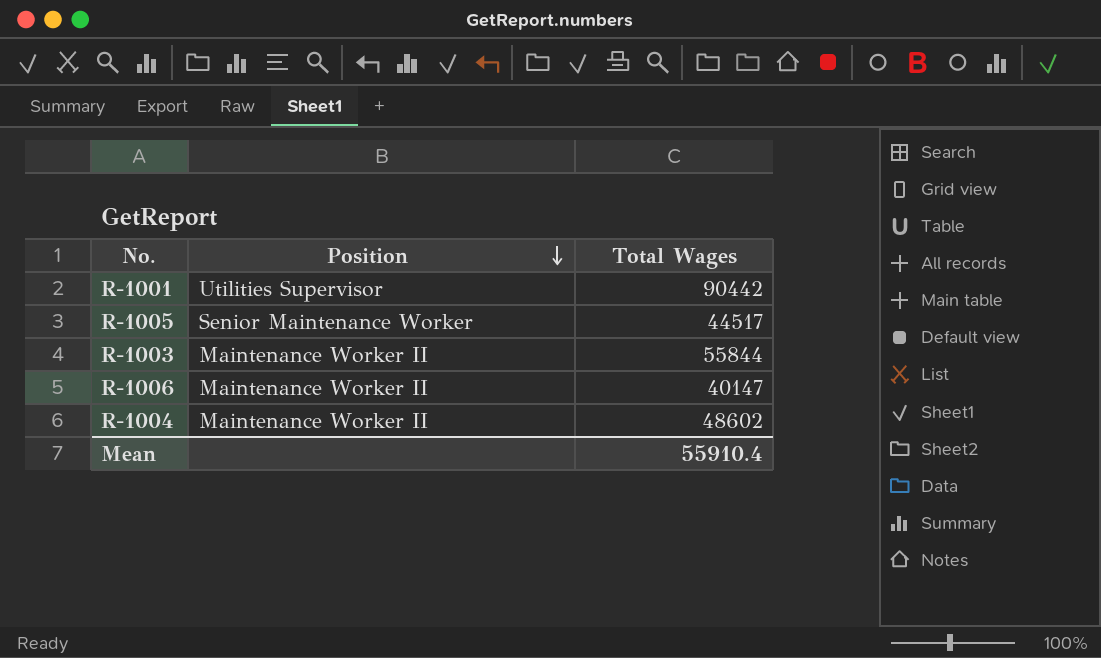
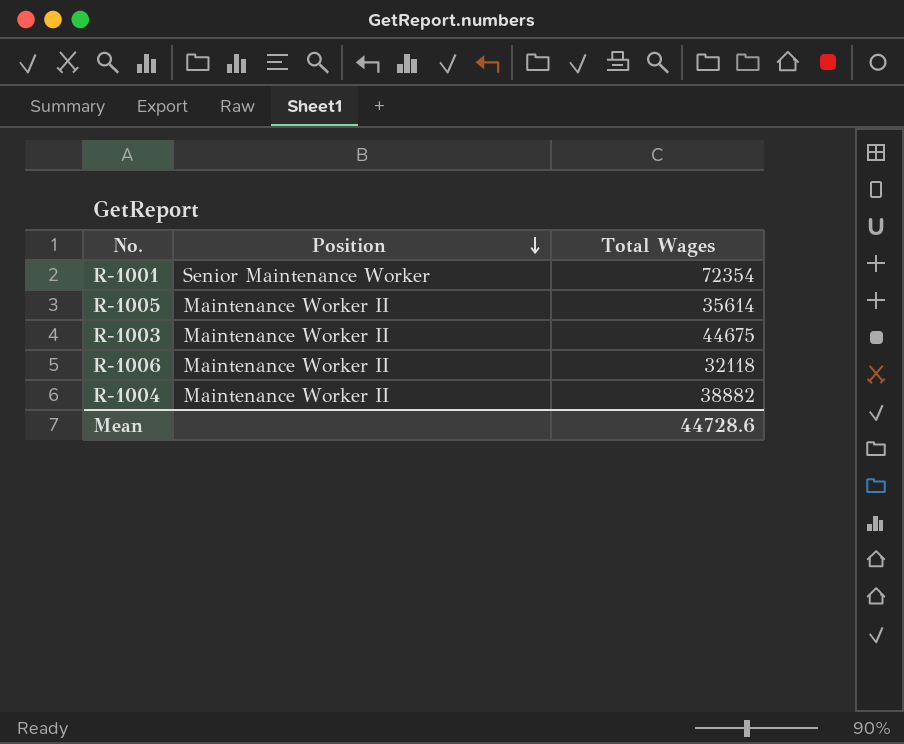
R-1001 | Position: Utilities Supervisor -> Senior Maintenance Worker
R-1001 | Total Wages: 90442 -> 72354
R-1005 | Position: Senior Maintenance Worker -> Maintenance Worker II
R-1005 | Total Wages: 44517 -> 35614
R-1003 | Total Wages: 55844 -> 44675
R-1006 | Total Wages: 40147 -> 32118
R-1004 | Total Wages: 48602 -> 38882
Mean | Total Wages: 55910.4 -> 44728.6

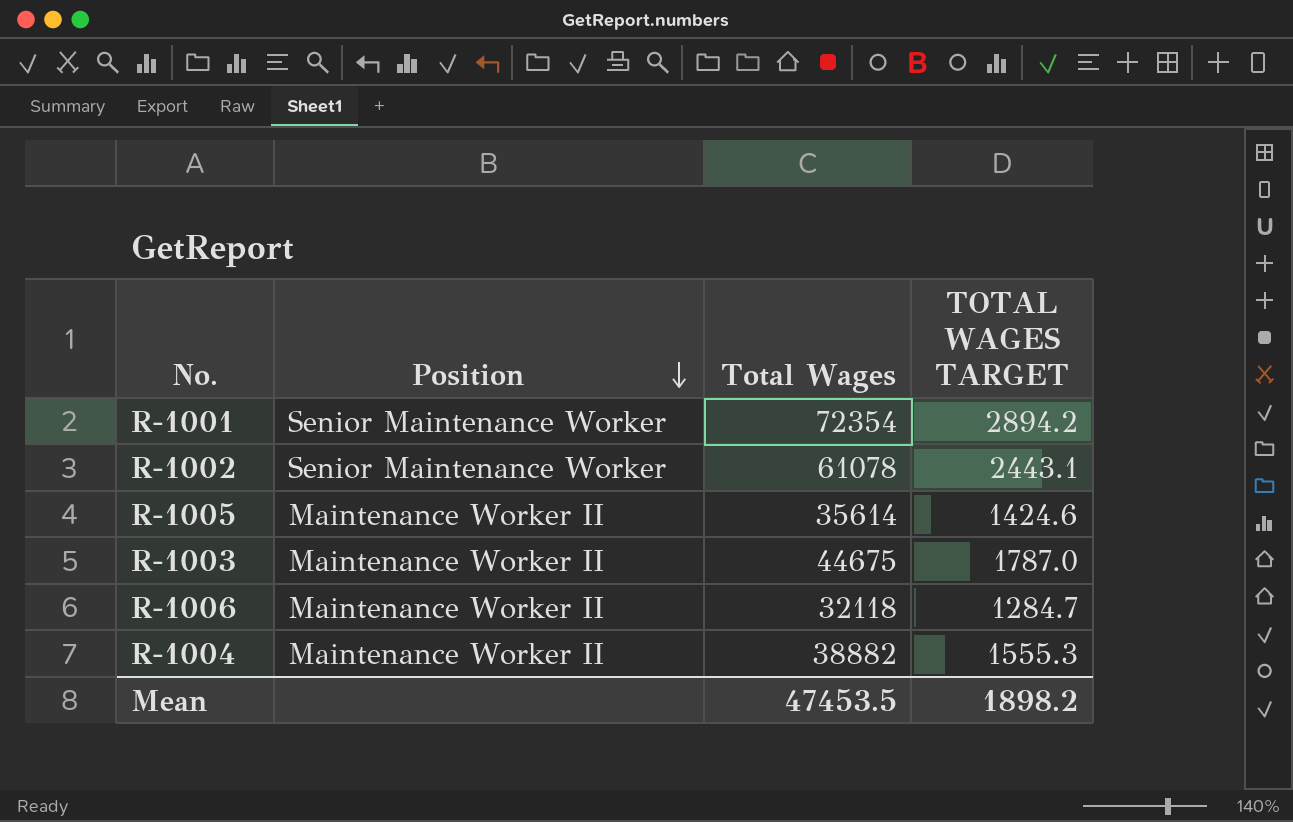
column TOTAL WAGES TARGET | formula: none -> [Total Wages] * 0.04
row R-1002: none -> Senior Maintenance Worker | 61078 | 2443.1
Mean | Total Wages: 44728.6 -> 47453.5

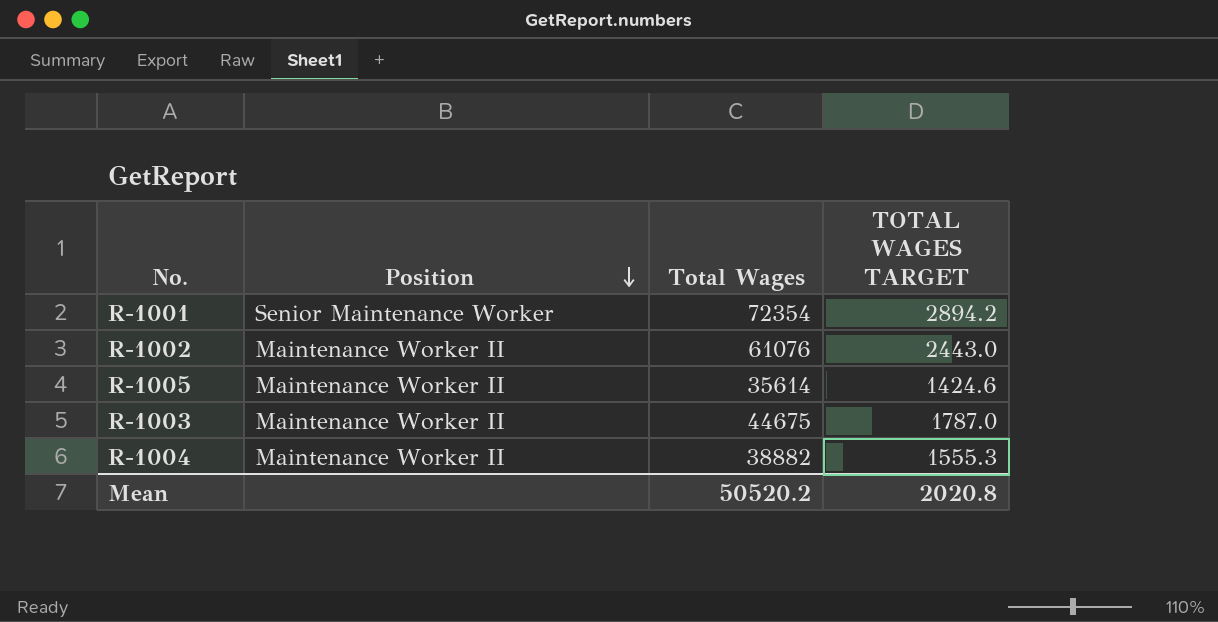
row R-1006: Maintenance Worker II | 32118 | 1284.7 -> none
R-1002 | Position: Senior Maintenance Worker -> Maintenance Worker II
R-1002 | Total Wages: 61078 -> 61076
R-1002 | TOTAL WAGES TARGET: 2443.1 -> 2443.0
Mean | Total Wages: 47453.5 -> 50520.2
Mean | TOTAL WAGES TARGET: 1898.2 -> 2020.8

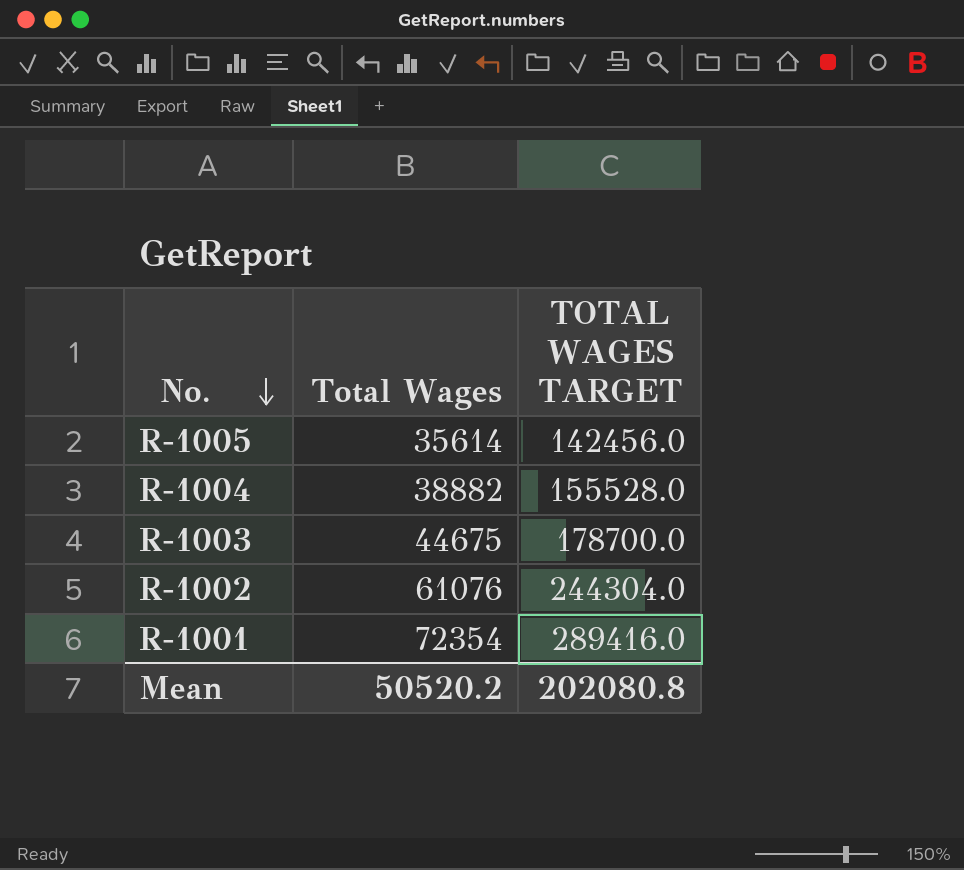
row order: Position descending -> No. descending
column Position | position: 2 -> none
column TOTAL WAGES TARGET | formula: [Total Wages] * 0.04 -> [Total Wages] * 4
Mean | TOTAL WAGES TARGET: 2020.8 -> 202080.8

